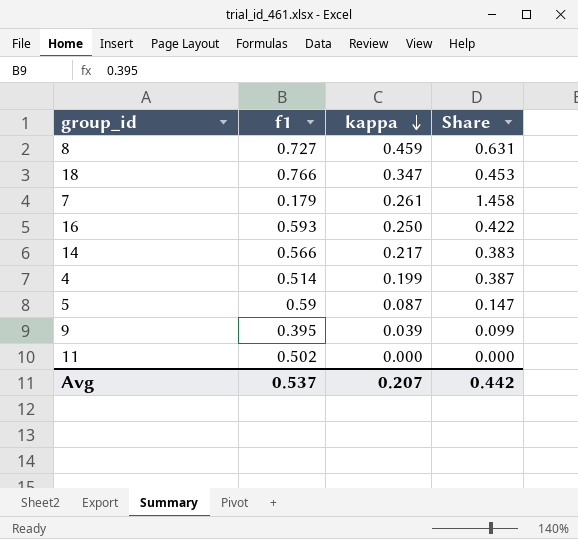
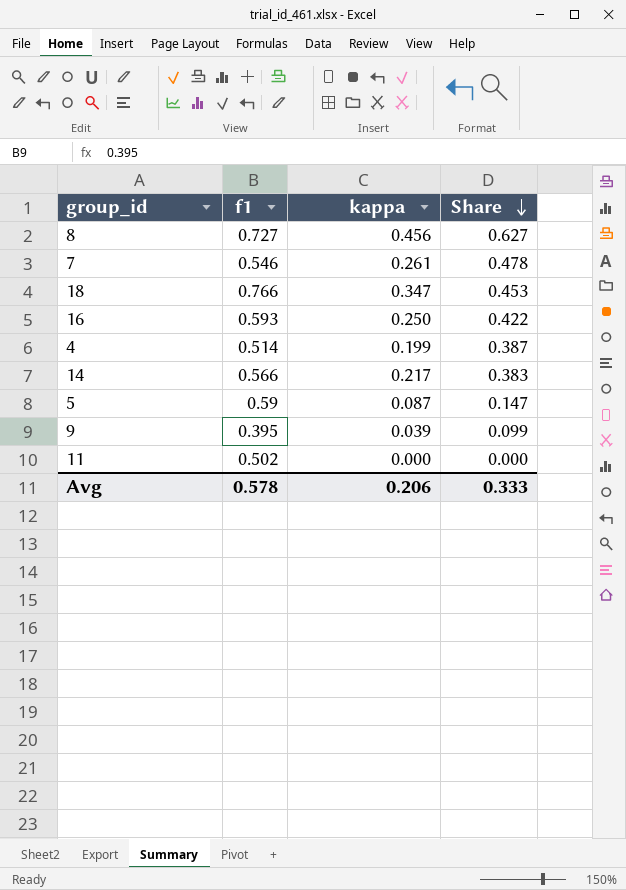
row order: kappa descending -> Share descending
8 | kappa: 0.459 -> 0.456
8 | Share: 0.631 -> 0.627
7 | f1: 0.179 -> 0.546
7 | Share: 1.458 -> 0.478
Avg | f1: 0.537 -> 0.578
Avg | kappa: 0.207 -> 0.206
Avg | Share: 0.442 -> 0.333

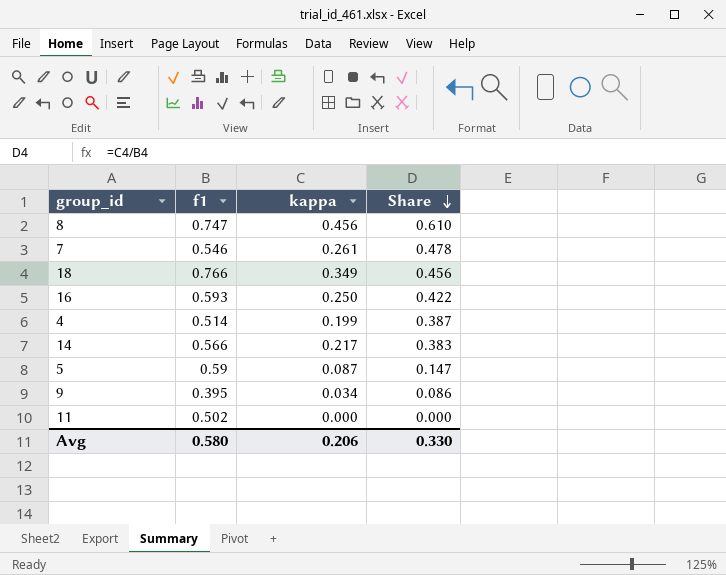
8 | f1: 0.727 -> 0.747
8 | Share: 0.627 -> 0.610
18 | kappa: 0.347 -> 0.349
18 | Share: 0.453 -> 0.456
9 | kappa: 0.039 -> 0.034
9 | Share: 0.099 -> 0.086
Avg | f1: 0.578 -> 0.580
Avg | Share: 0.333 -> 0.330

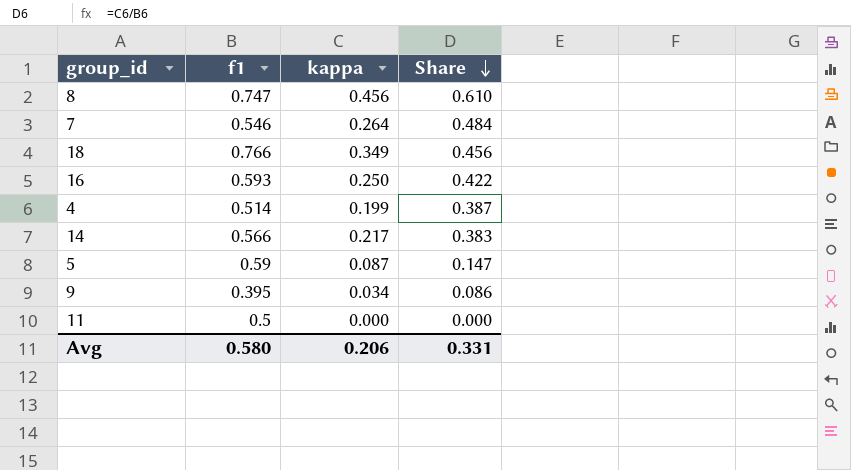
7 | kappa: 0.261 -> 0.264
7 | Share: 0.478 -> 0.484
11 | f1: 0.502 -> 0.5
Avg | Share: 0.330 -> 0.331

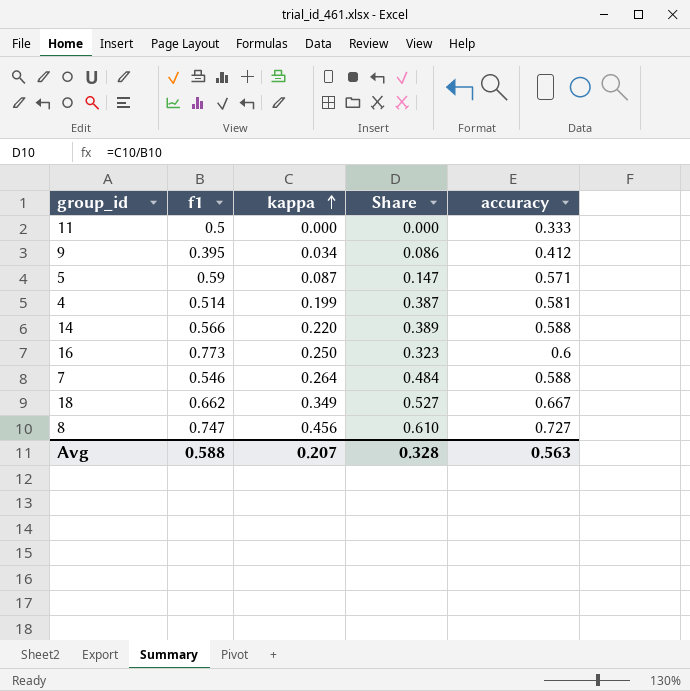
row order: Share descending -> kappa ascending
column accuracy | position: none -> 5
14 | kappa: 0.217 -> 0.220
14 | Share: 0.383 -> 0.389
16 | f1: 0.593 -> 0.773
16 | Share: 0.422 -> 0.323
18 | f1: 0.766 -> 0.662
18 | Share: 0.456 -> 0.527
Avg | f1: 0.580 -> 0.588
Avg | kappa: 0.206 -> 0.207
Avg | Share: 0.331 -> 0.328

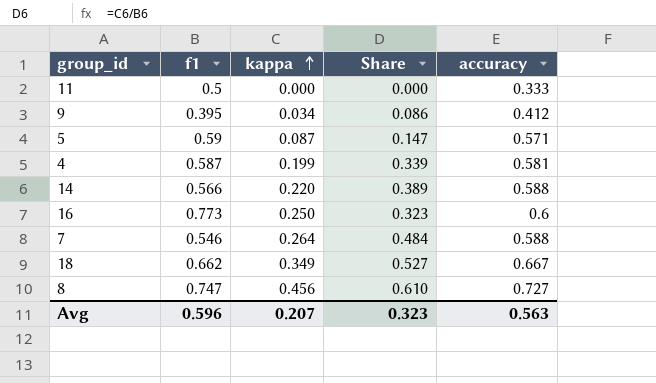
4 | f1: 0.514 -> 0.587
4 | Share: 0.387 -> 0.339
Avg | f1: 0.588 -> 0.596
Avg | Share: 0.328 -> 0.323

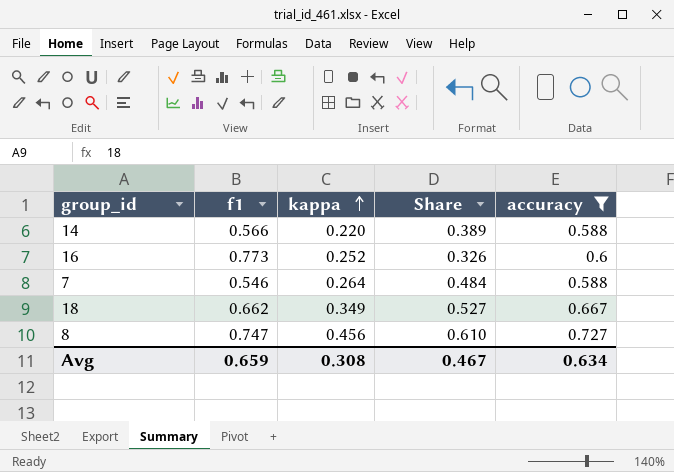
filter: none -> accuracy >= 0.588
16 | kappa: 0.250 -> 0.252
16 | Share: 0.323 -> 0.326
Avg | f1: 0.596 -> 0.659
Avg | kappa: 0.207 -> 0.308
Avg | Share: 0.323 -> 0.467
Avg | accuracy: 0.563 -> 0.634

